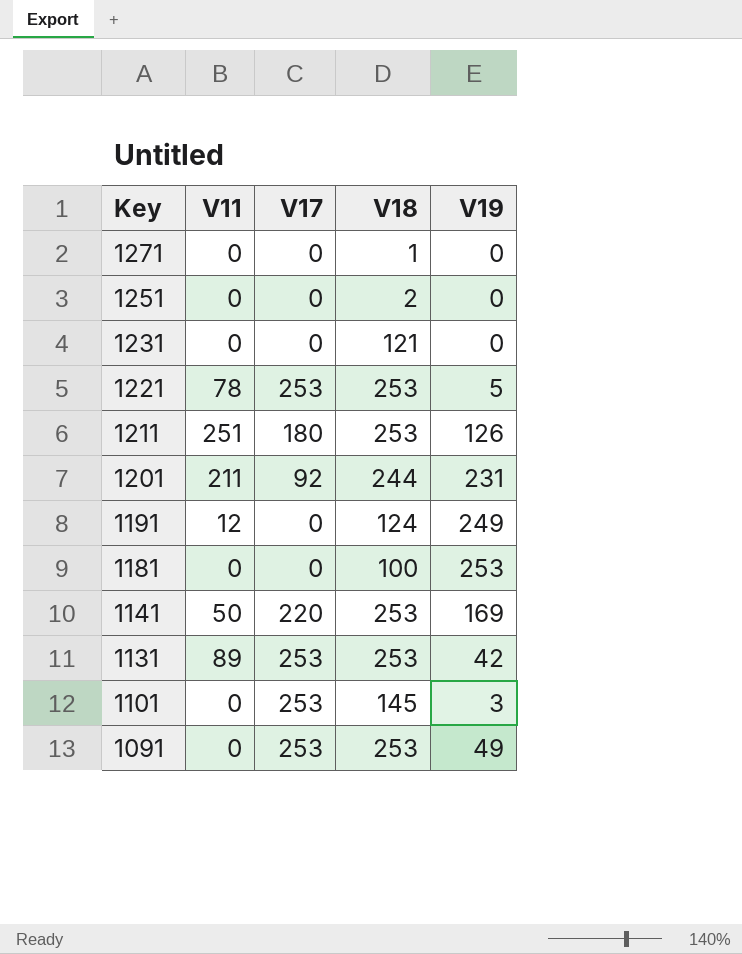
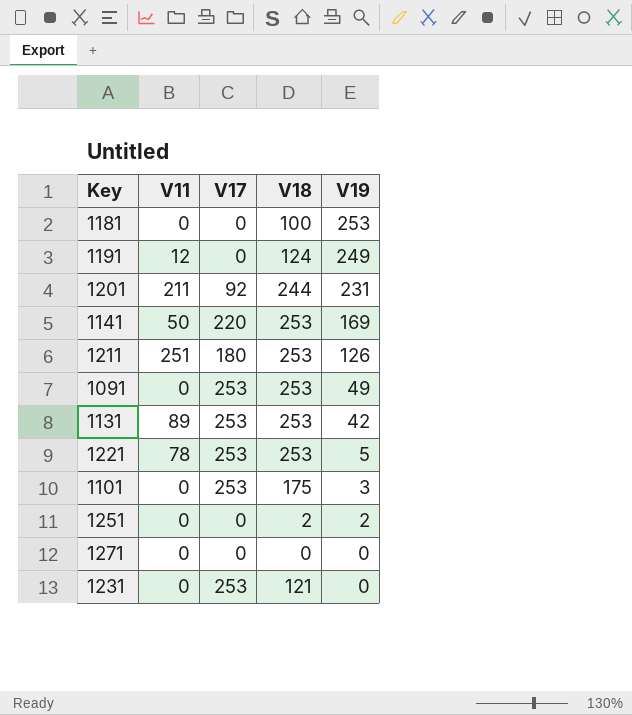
row order: Key descending -> V19 descending
1101 | V18: 145 -> 175
1251 | V19: 0 -> 2
1271 | V18: 1 -> 0
1231 | V17: 0 -> 253

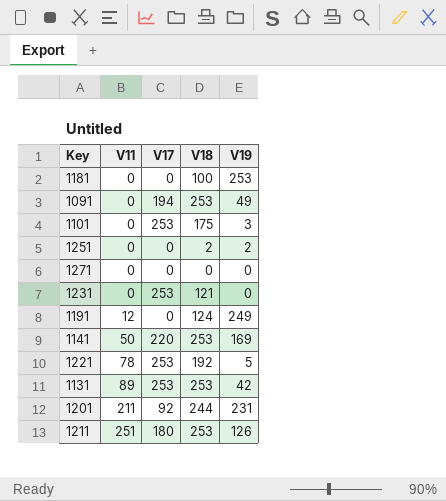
row order: V19 descending -> V11 ascending
1091 | V17: 253 -> 194
1221 | V18: 253 -> 192

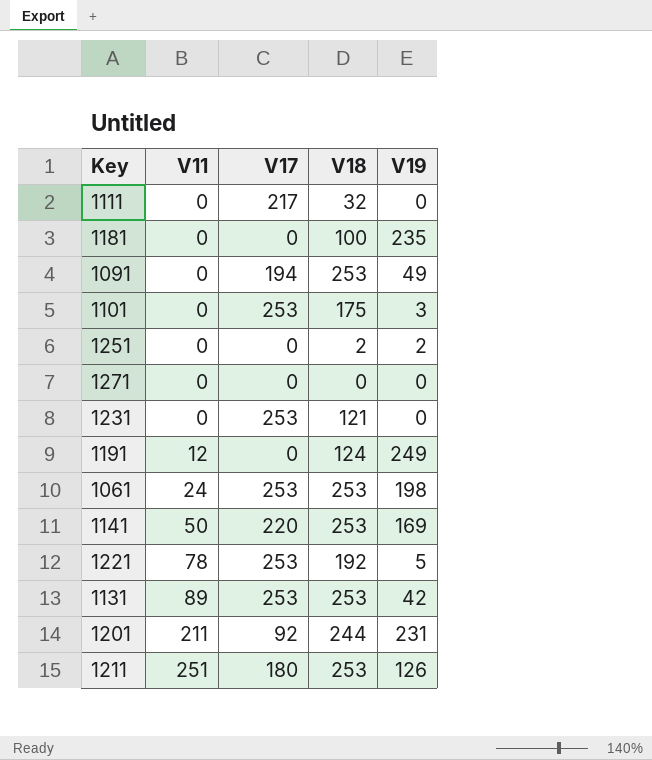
row 1111: none -> 0 | 217 | 32 | 0
1181 | V19: 253 -> 235
row 1061: none -> 24 | 253 | 253 | 198

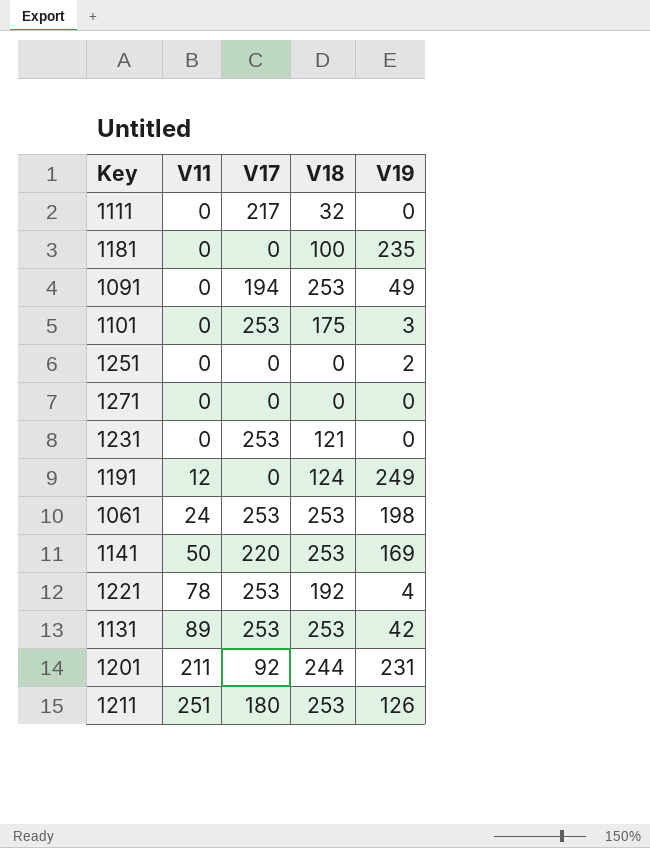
1251 | V18: 2 -> 0
1221 | V19: 5 -> 4

